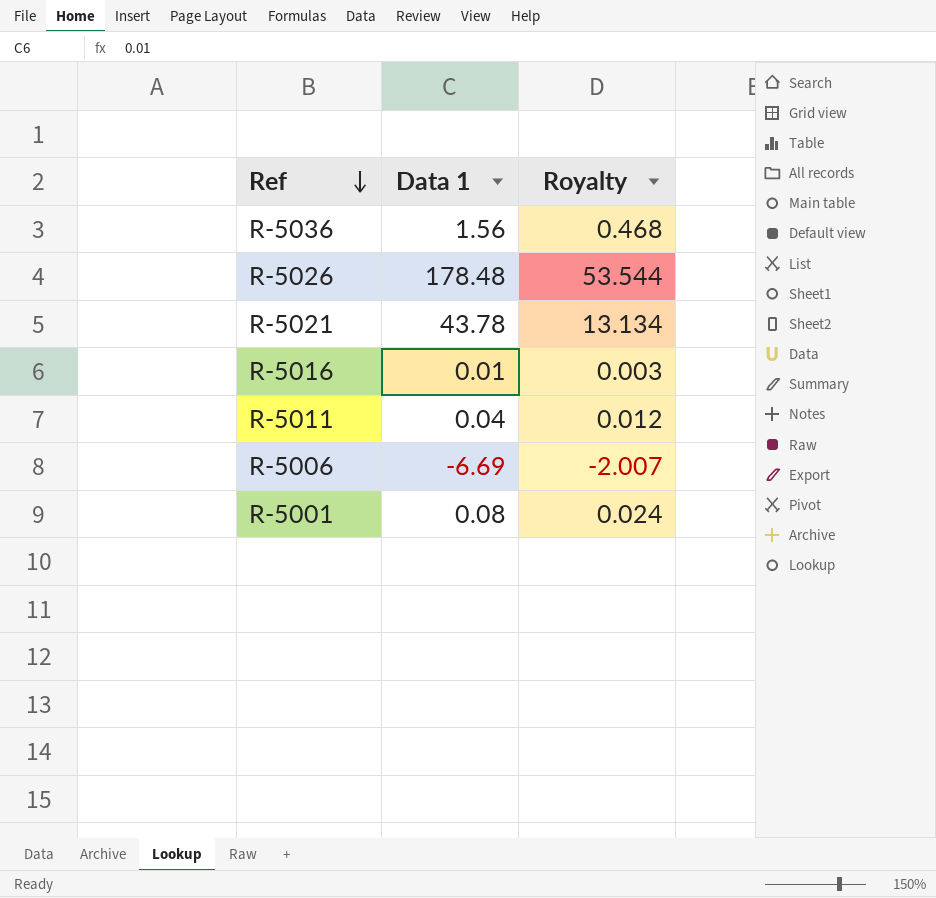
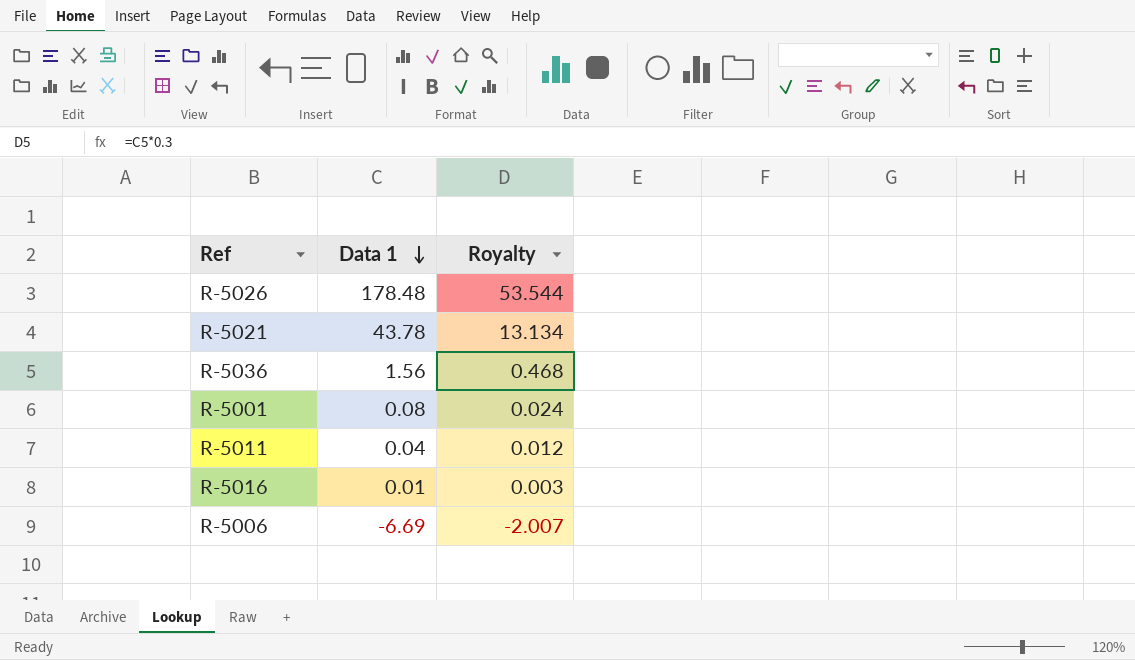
row order: Ref descending -> Data 1 descending

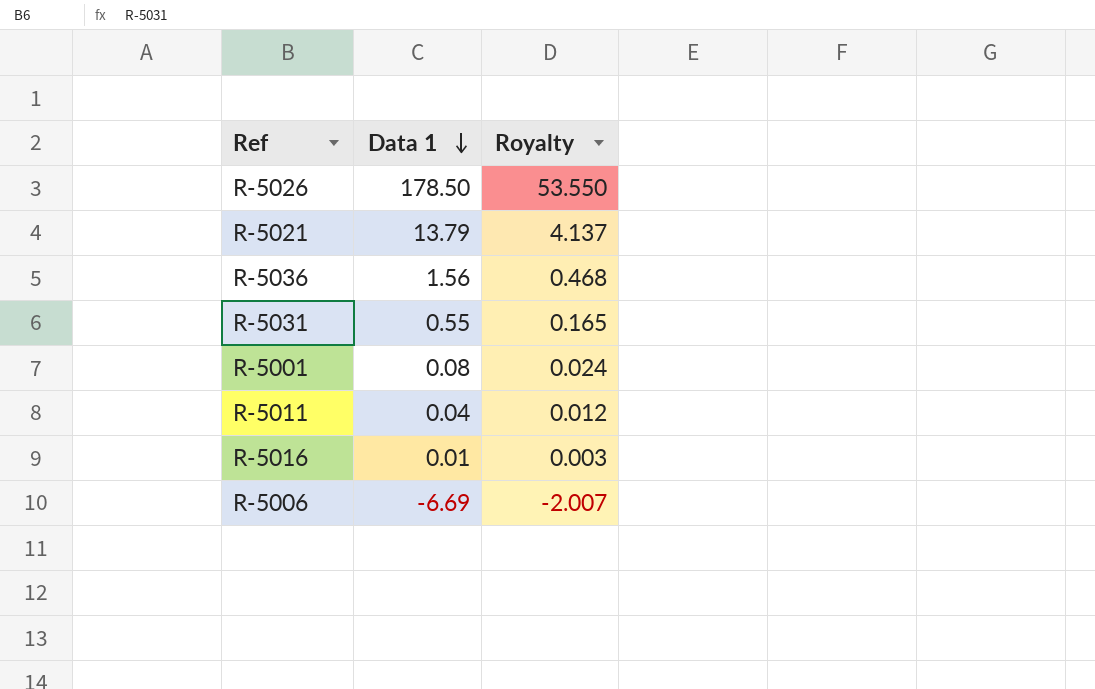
R-5026 | Data 1: 178.48 -> 178.50
R-5026 | Royalty: 53.544 -> 53.550
R-5021 | Data 1: 43.78 -> 13.79
R-5021 | Royalty: 13.134 -> 4.137
row R-5031: none -> 0.55 | 0.165

